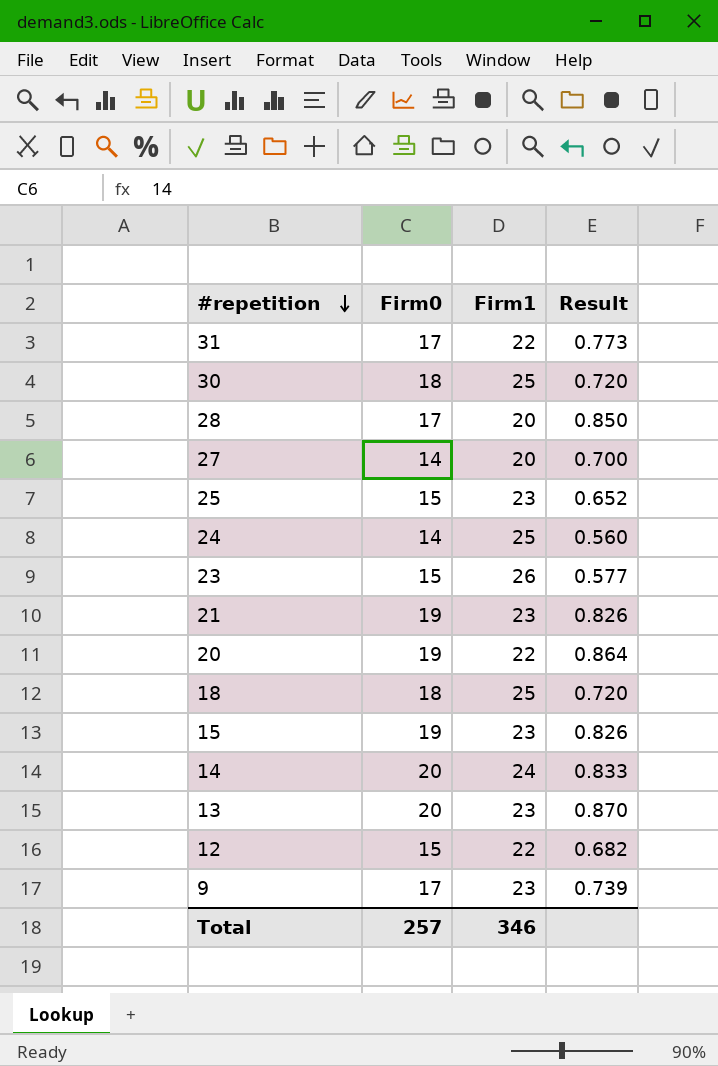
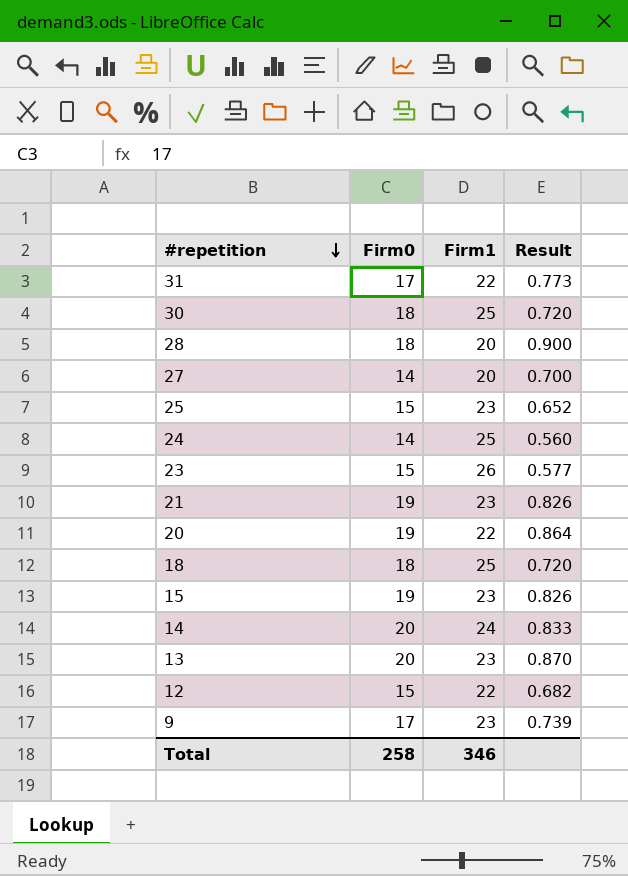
28 | Firm0: 17 -> 18
28 | Result: 0.850 -> 0.900
Total | Firm0: 257 -> 258

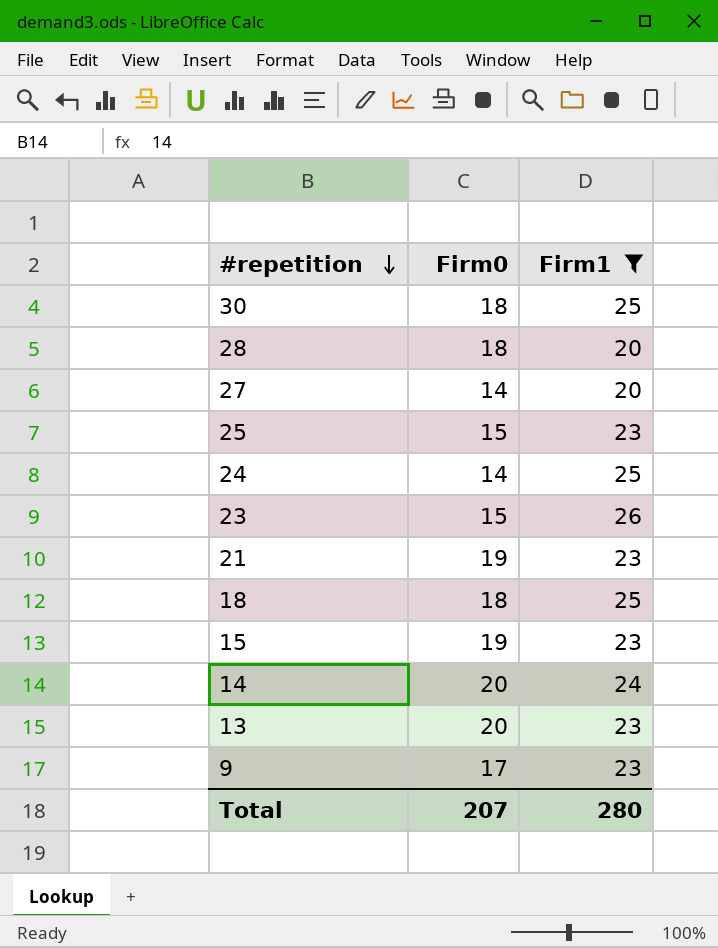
filter: none -> Firm1 != 22
column Result | formula: [Firm0] / [Firm1] -> none
Total | Firm0: 258 -> 207
Total | Firm1: 346 -> 280

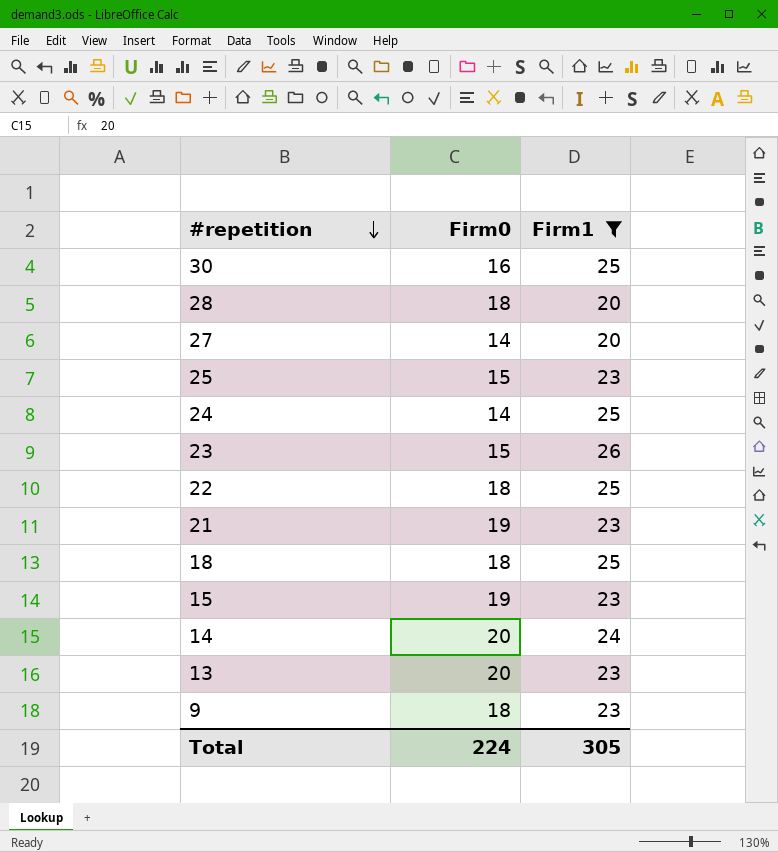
30 | Firm0: 18 -> 16
row 22: none -> 18 | 25
9 | Firm0: 17 -> 18
Total | Firm0: 207 -> 224
Total | Firm1: 280 -> 305

